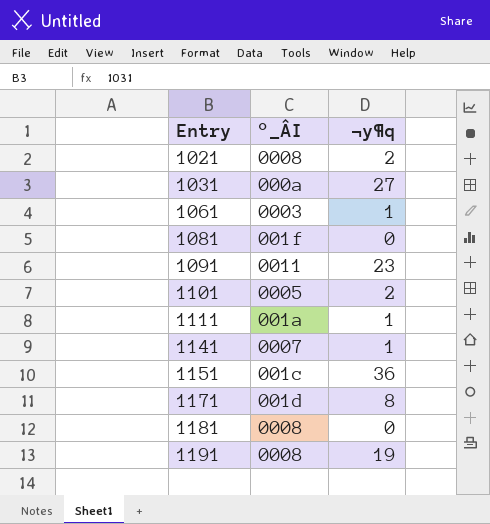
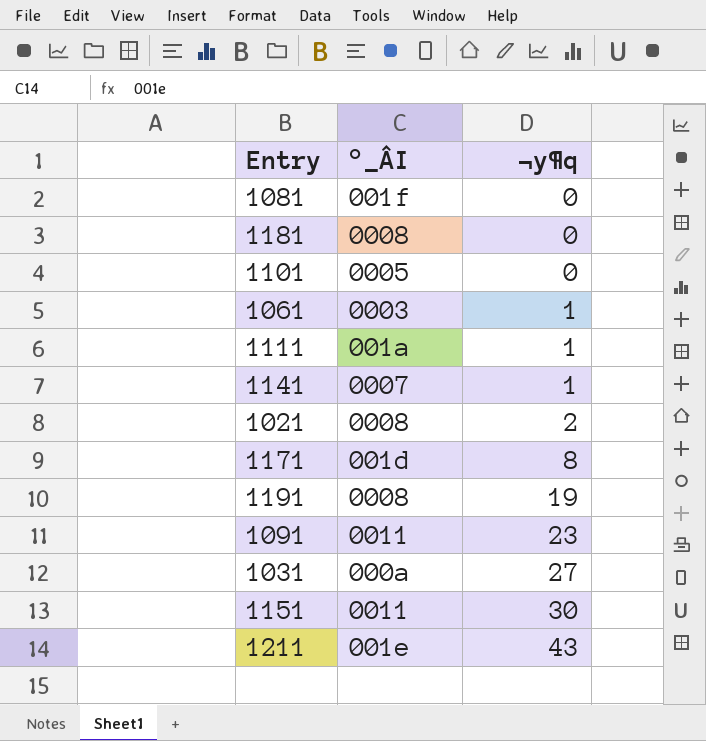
row order: Entry ascending -> ¬y¶q ascending
1101 | ¬y¶q: 2 -> 0
1151 | °_ÂI: 001c -> 0011
1151 | ¬y¶q: 36 -> 30
row 1211: none -> 001e | 43

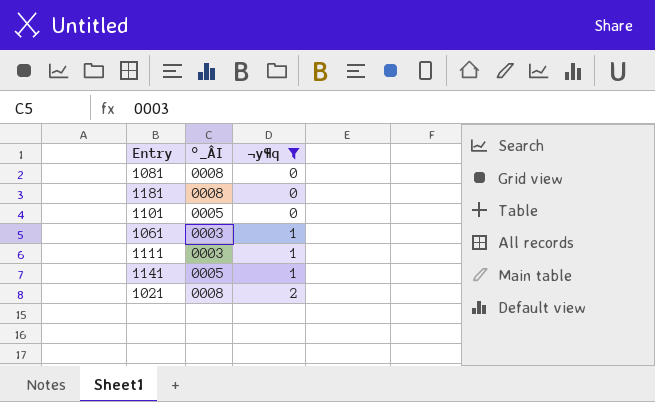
filter: none -> ¬y¶q <= 2
1081 | °_ÂI: 001f -> 0008
1111 | °_ÂI: 001a -> 0003
1141 | °_ÂI: 0007 -> 0005

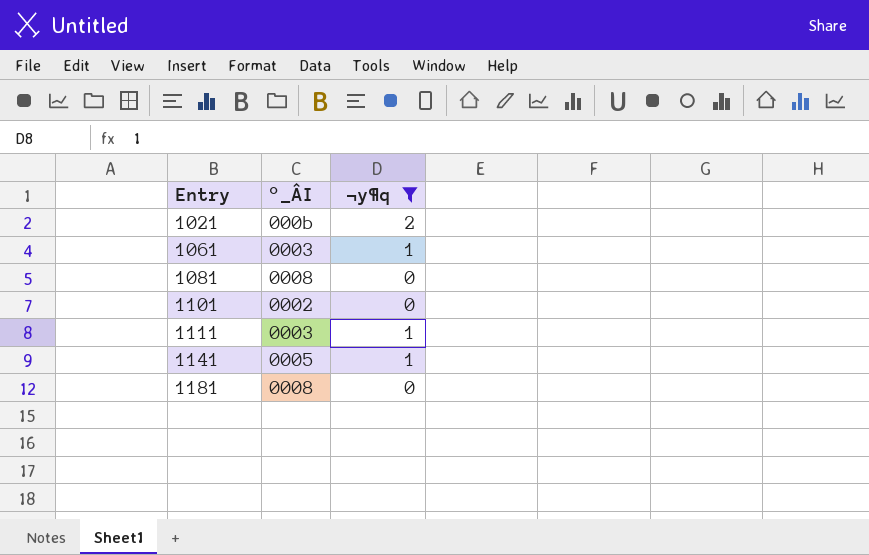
row order: ¬y¶q ascending -> Entry ascending
1021 | °_ÂI: 0008 -> 000b
1101 | °_ÂI: 0005 -> 0002

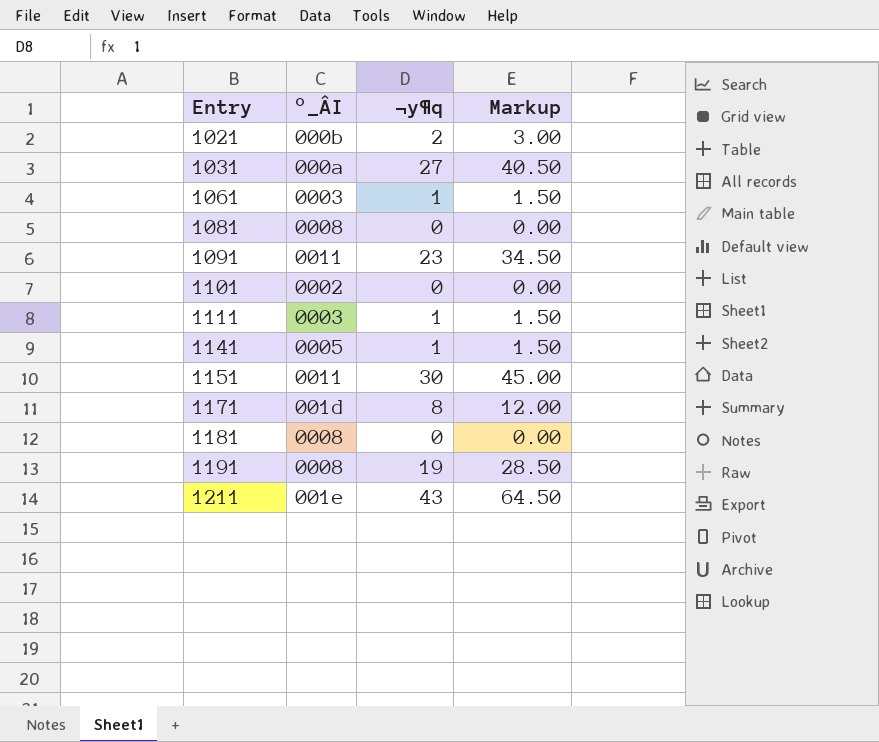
filter: ¬y¶q <= 2 -> none
column Markup | formula: none -> [¬y¶q] * 1.5

